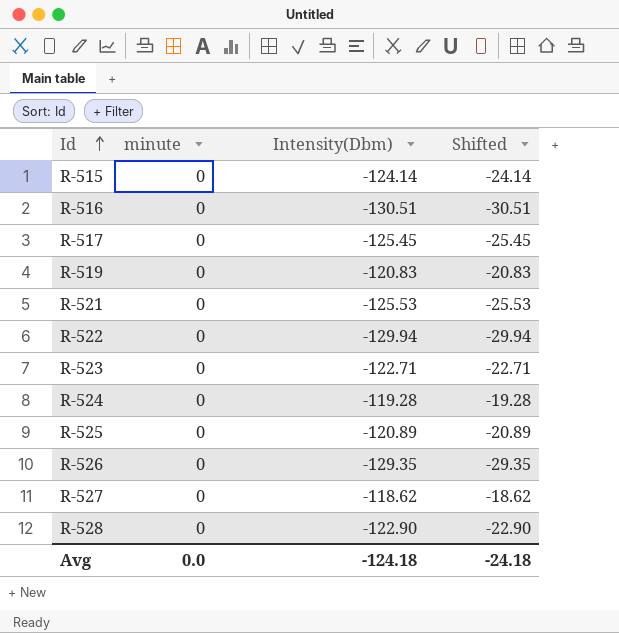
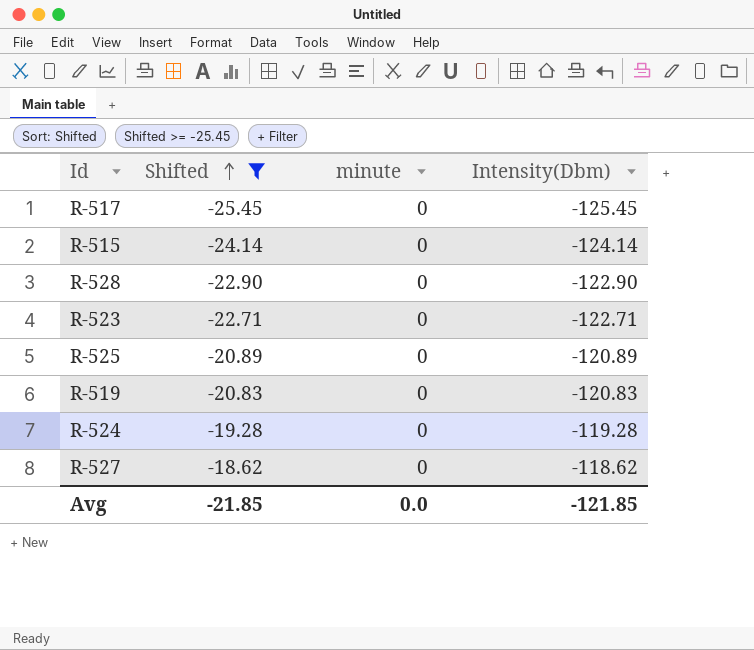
filter: none -> Shifted >= -25.45
row order: Id ascending -> Shifted ascending
column Shifted | position: 4 -> 2
Avg | Shifted: -24.18 -> -21.85
Avg | Intensity(Dbm): -124.18 -> -121.85

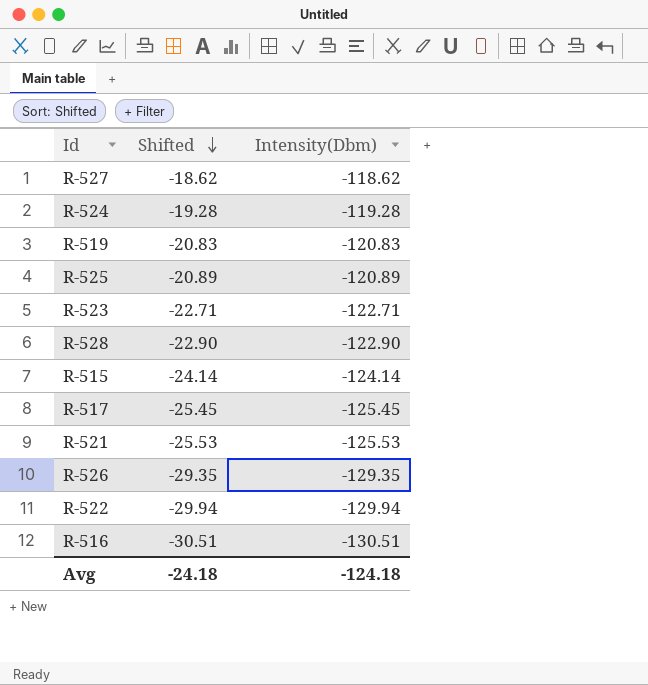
filter: Shifted >= -25.45 -> none
row order: Shifted ascending -> Shifted descending
column minute | position: 3 -> none
Avg | Shifted: -21.85 -> -24.18
Avg | Intensity(Dbm): -121.85 -> -124.18

